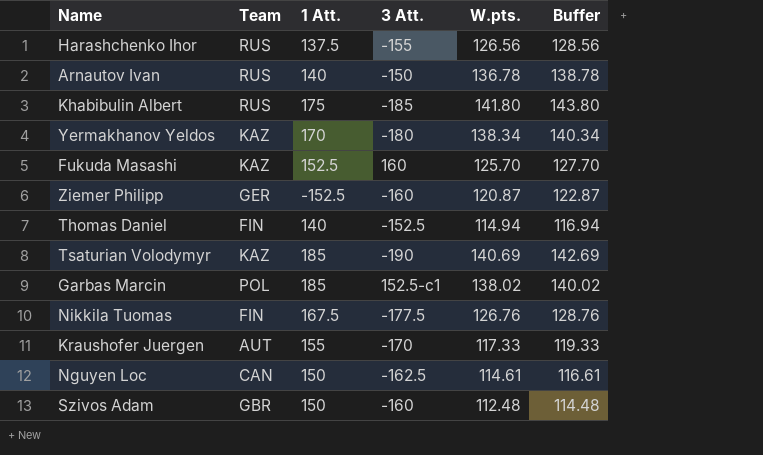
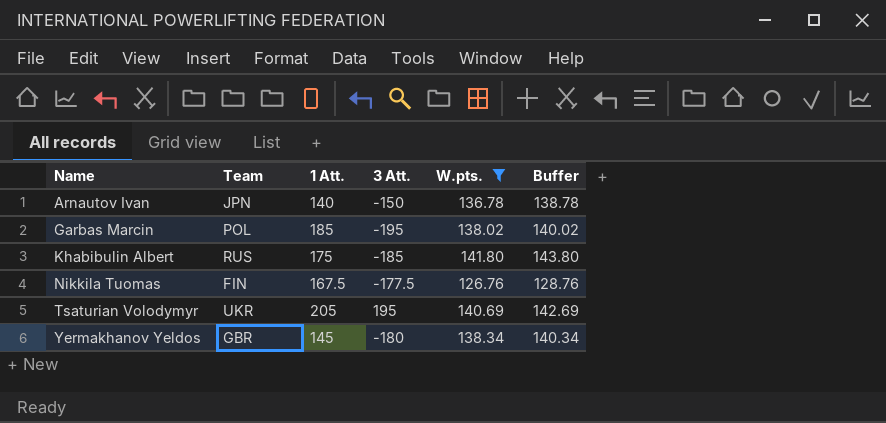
filter: none -> W.pts. >= 126.76
row order: none -> Name ascending
Arnautov Ivan | Team: RUS -> JPN
Garbas Marcin | 3 Att.: 152.5-c1 -> -195
Tsaturian Volodymyr | Team: KAZ -> UKR
Tsaturian Volodymyr | 1 Att.: 185 -> 205
Tsaturian Volodymyr | 3 Att.: -190 -> 195
Yermakhanov Yeldos | Team: KAZ -> GBR
Yermakhanov Yeldos | 1 Att.: 170 -> 145

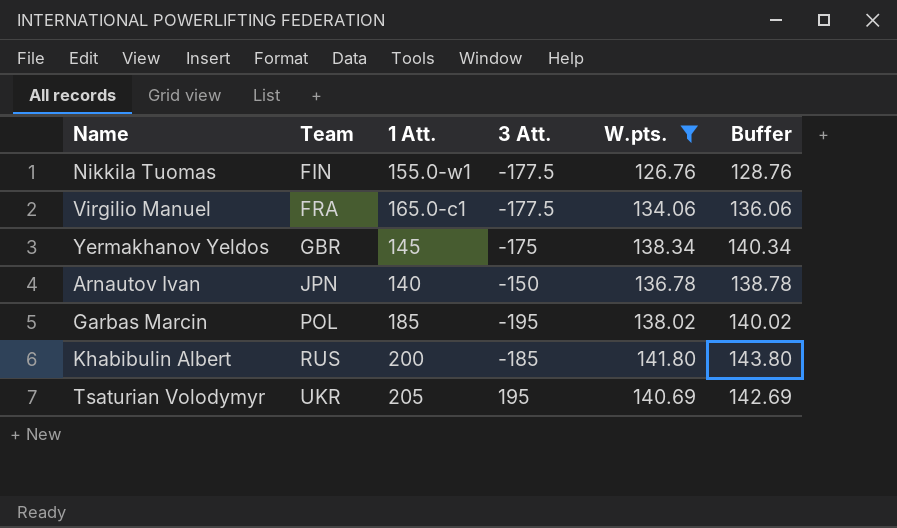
row order: Name ascending -> Team ascending
Nikkila Tuomas | 1 Att.: 167.5 -> 155.0-w1
row Virgilio Manuel: none -> FRA | 165.0-c1 | -177.5 | 134.06 | 136.06
Yermakhanov Yeldos | 3 Att.: -180 -> -175
Khabibulin Albert | 1 Att.: 175 -> 200

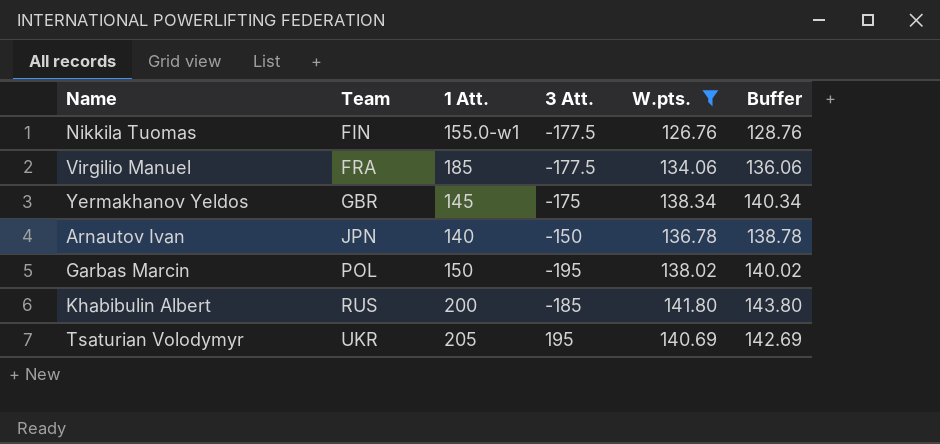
Virgilio Manuel | 1 Att.: 165.0-c1 -> 185
Garbas Marcin | 1 Att.: 185 -> 150

